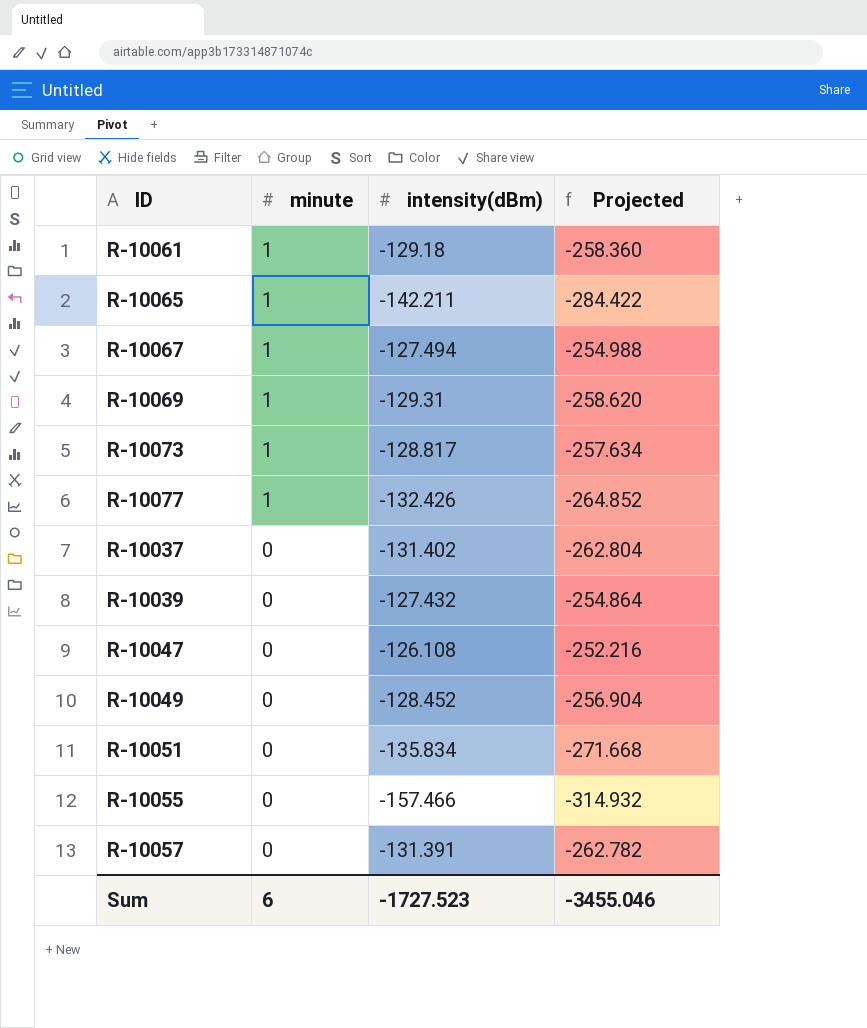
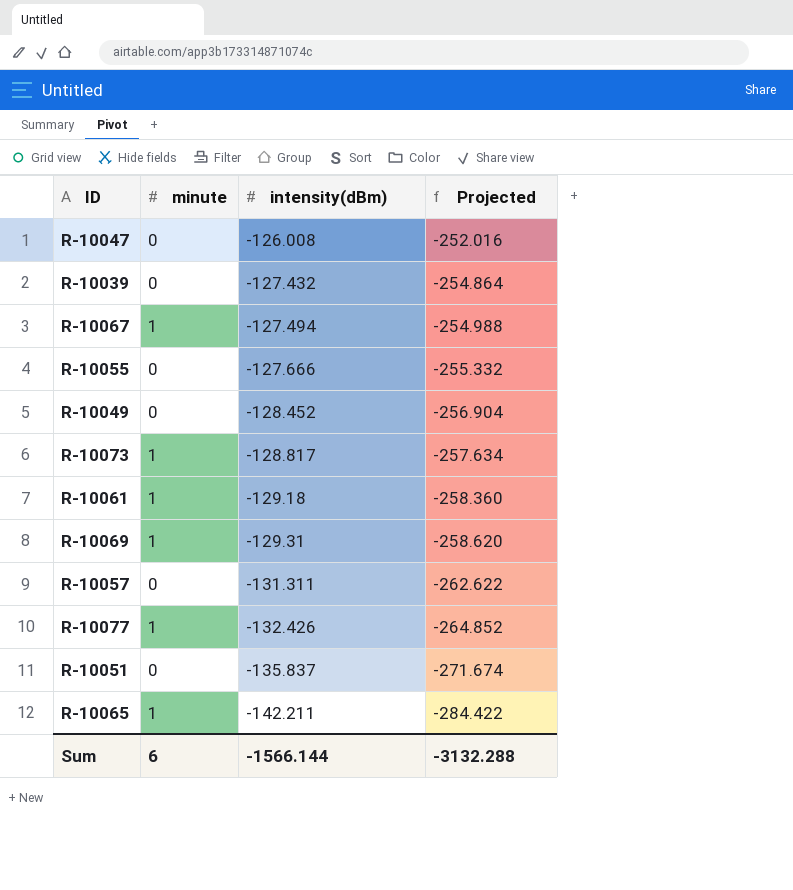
row order: minute descending -> intensity(dBm) descending
row R-10037: 0 | -131.402 | -262.804 -> none
R-10047 | intensity(dBm): -126.108 -> -126.008
R-10047 | Projected: -252.216 -> -252.016
R-10055 | intensity(dBm): -157.466 -> -127.666
R-10055 | Projected: -314.932 -> -255.332
R-10057 | intensity(dBm): -131.391 -> -131.311
R-10057 | Projected: -262.782 -> -262.622
R-10051 | intensity(dBm): -135.834 -> -135.837
R-10051 | Projected: -271.668 -> -271.674
Sum | intensity(dBm): -1727.523 -> -1566.144
Sum | Projected: -3455.046 -> -3132.288

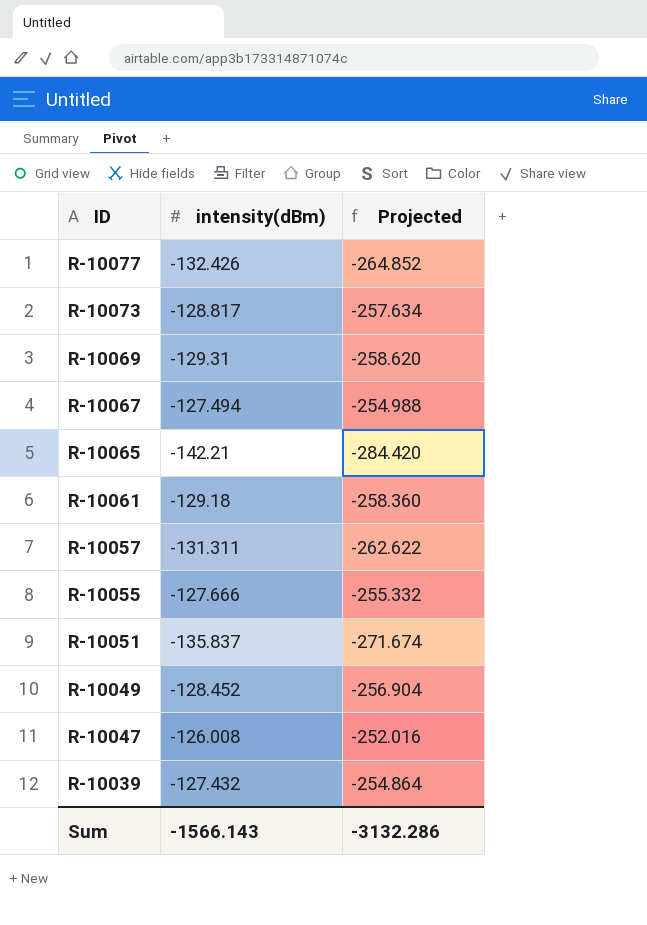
row order: intensity(dBm) descending -> ID descending
column minute | position: 2 -> none
R-10065 | intensity(dBm): -142.211 -> -142.21
R-10065 | Projected: -284.422 -> -284.420
Sum | intensity(dBm): -1566.144 -> -1566.143
Sum | Projected: -3132.288 -> -3132.286

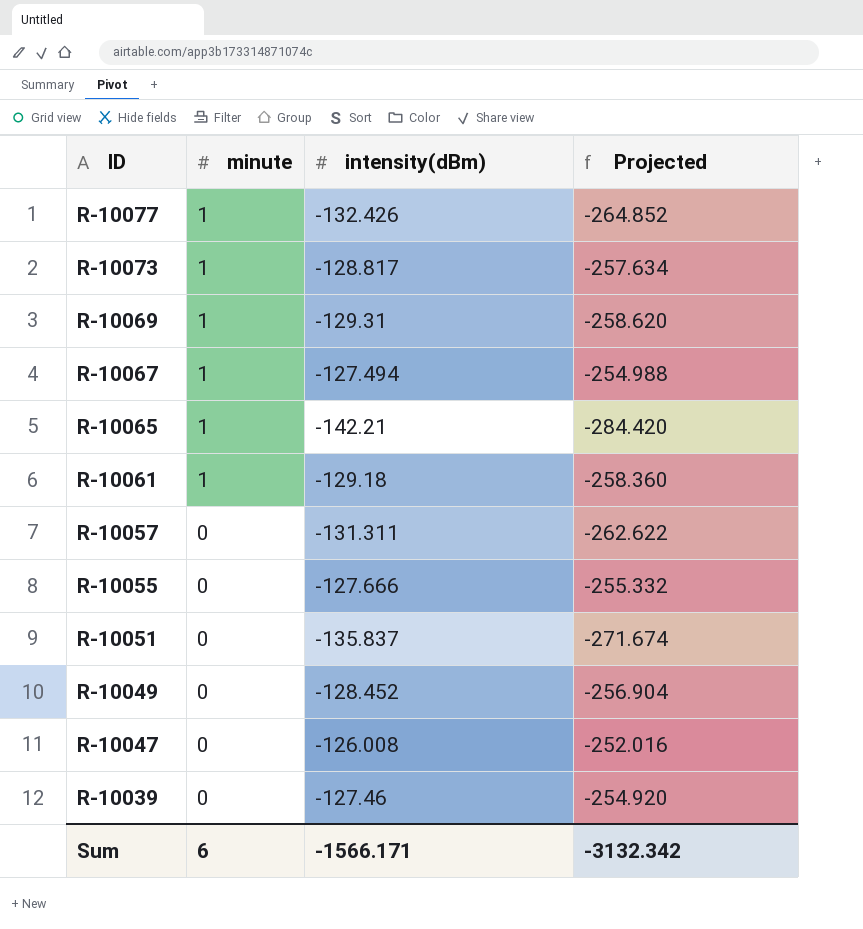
column minute | position: none -> 2
R-10039 | intensity(dBm): -127.432 -> -127.46
R-10039 | Projected: -254.864 -> -254.920
Sum | intensity(dBm): -1566.143 -> -1566.171
Sum | Projected: -3132.286 -> -3132.342

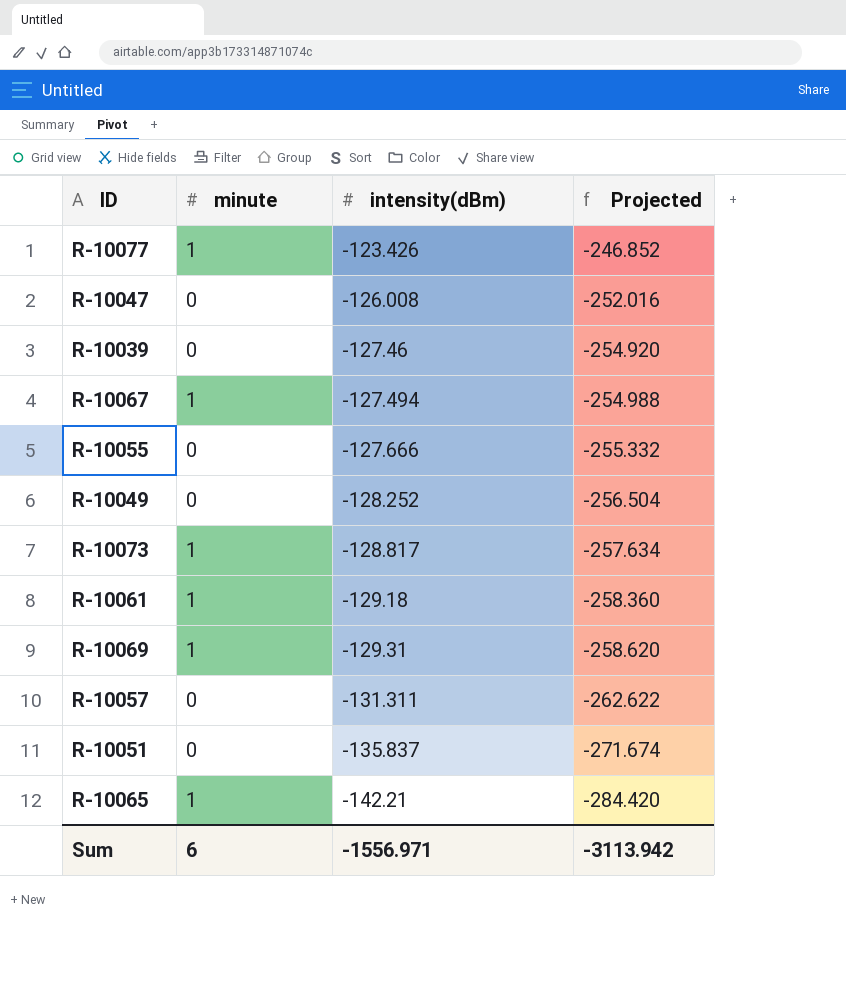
row order: ID descending -> intensity(dBm) descending
R-10077 | intensity(dBm): -132.426 -> -123.426
R-10077 | Projected: -264.852 -> -246.852
R-10049 | intensity(dBm): -128.452 -> -128.252
R-10049 | Projected: -256.904 -> -256.504
Sum | intensity(dBm): -1566.171 -> -1556.971
Sum | Projected: -3132.342 -> -3113.942

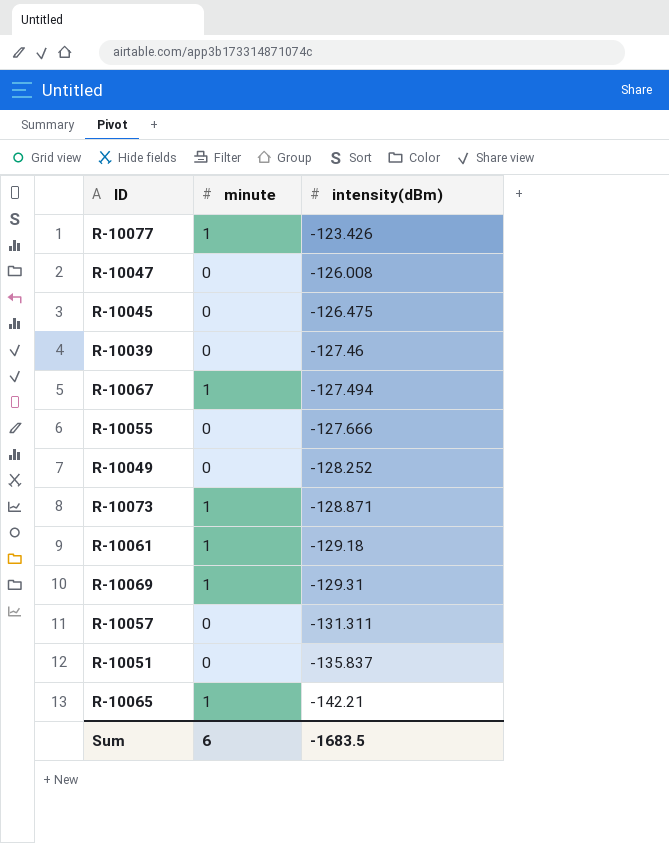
column Projected | formula: [intensity(dBm)] * 2 -> none
row R-10045: none -> 0 | -126.475
R-10073 | intensity(dBm): -128.817 -> -128.871
Sum | intensity(dBm): -1556.971 -> -1683.5

